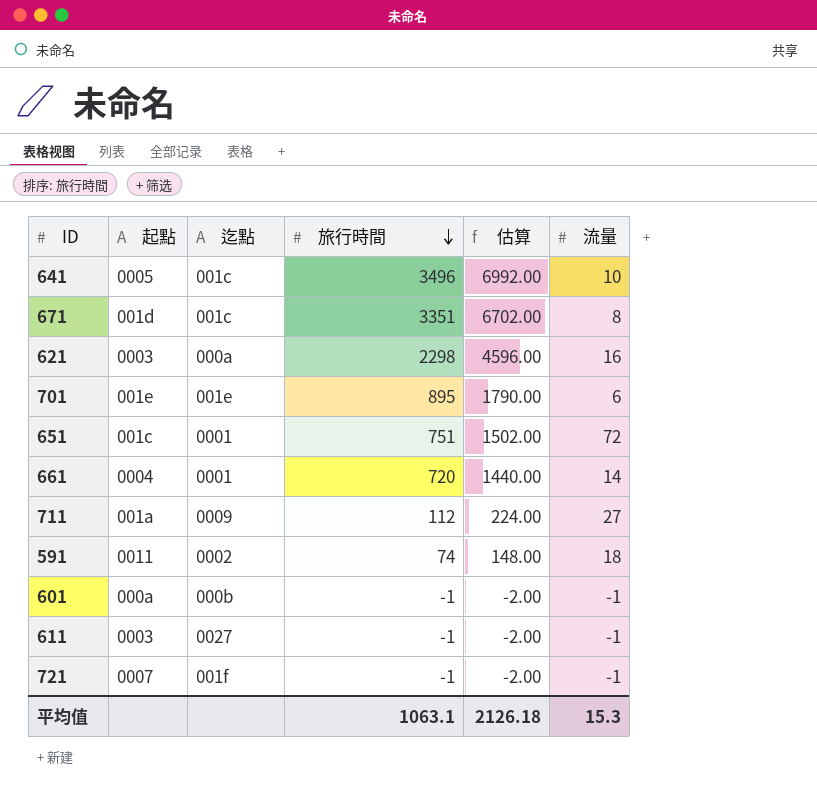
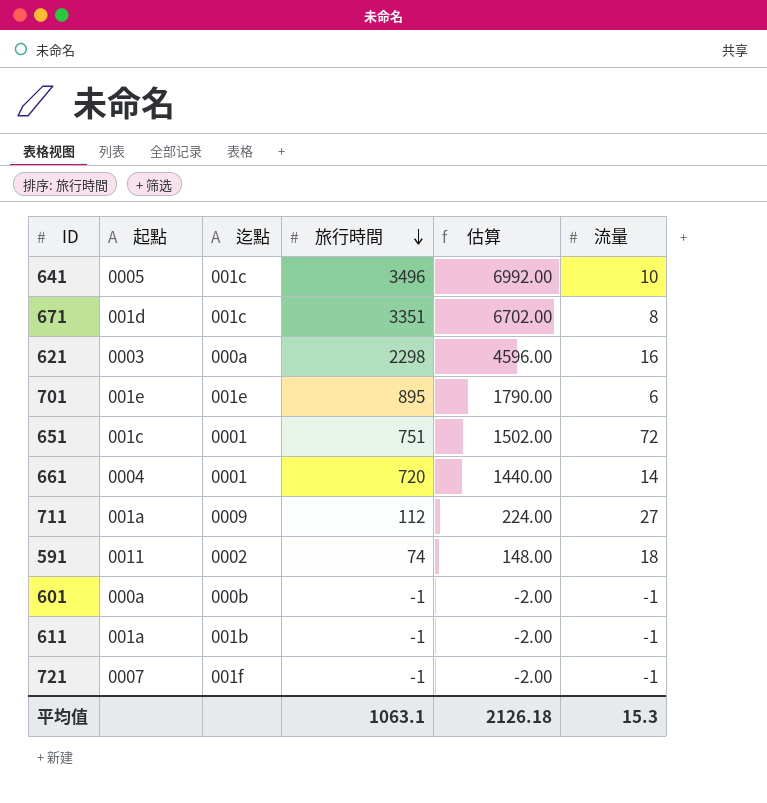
611 | 起點: 0003 -> 001a
611 | 迄點: 0027 -> 001b

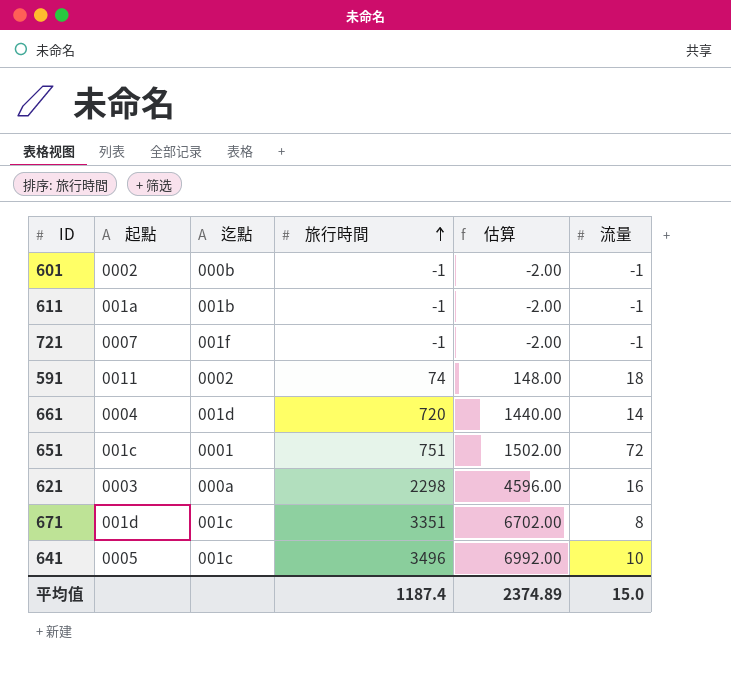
row order: 旅行時間 descending -> 旅行時間 ascending
row 701: 001e | 001e | 895 | 1790.00 | 6 -> none
row 711: 001a | 0009 | 112 | 224.00 | 27 -> none
601 | 起點: 000a -> 0002
661 | 迄點: 0001 -> 001d
平均值 | 旅行時間: 1063.1 -> 1187.4
平均值 | 估算: 2126.18 -> 2374.89
平均值 | 流量: 15.3 -> 15.0

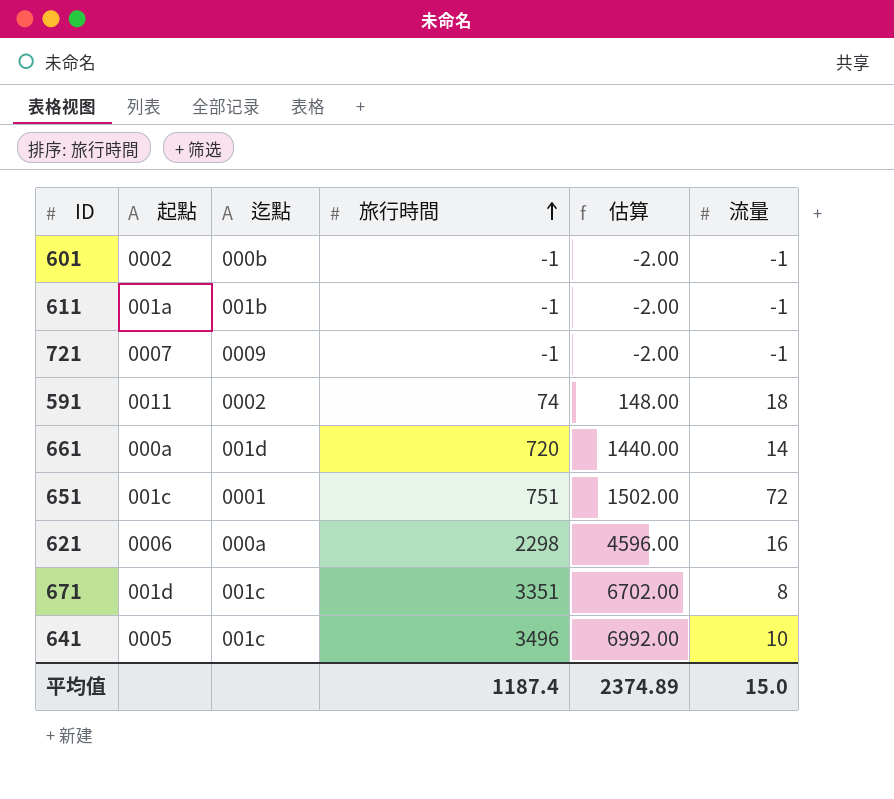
721 | 迄點: 001f -> 0009
661 | 起點: 0004 -> 000a
621 | 起點: 0003 -> 0006

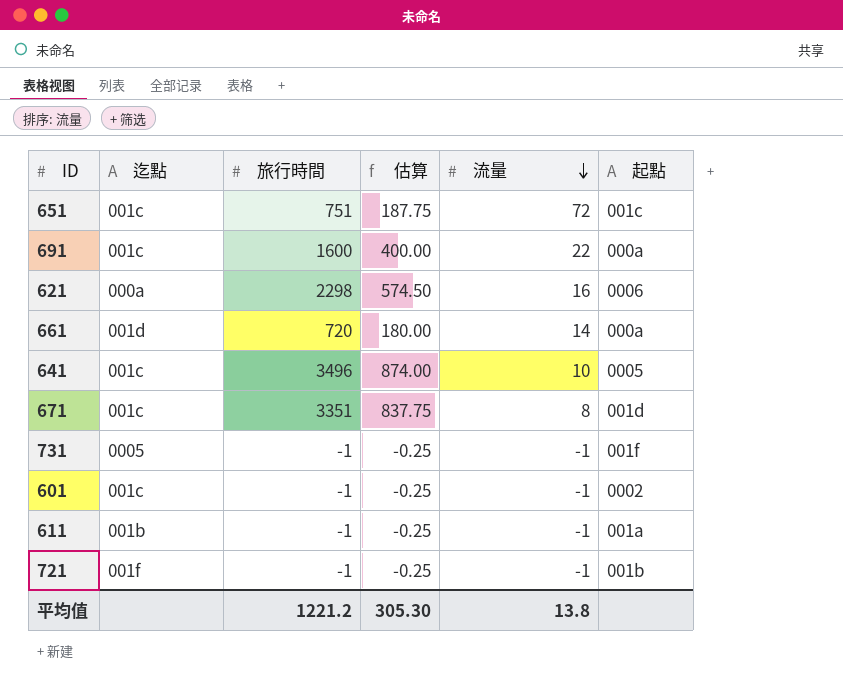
row order: 旅行時間 ascending -> 流量 descending
column 估算 | formula: [旅行時間] * 2 -> [旅行時間] * 0.25
column 起點 | position: 2 -> 6
row 591: 0011 | 0002 | 74 | 148.00 | 18 -> none
651 | 迄點: 0001 -> 001c
row 691: none -> 001c | 1600 | 400.00 | 22 | 000a
row 731: none -> 0005 | -1 | -0.25 | -1 | 001f
601 | 迄點: 000b -> 001c
721 | 迄點: 0009 -> 001f
721 | 起點: 0007 -> 001b
平均值 | 旅行時間: 1187.4 -> 1221.2
平均值 | 估算: 2374.89 -> 305.30
平均值 | 流量: 15.0 -> 13.8

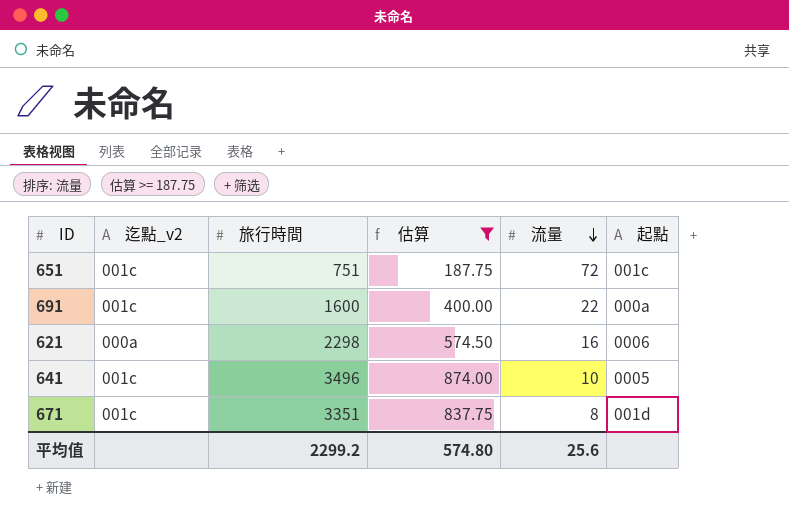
filter: none -> 估算 >= 187.75
column name: 迄點 -> 迄點_v2
平均值 | 旅行時間: 1221.2 -> 2299.2
平均值 | 估算: 305.30 -> 574.80
平均值 | 流量: 13.8 -> 25.6

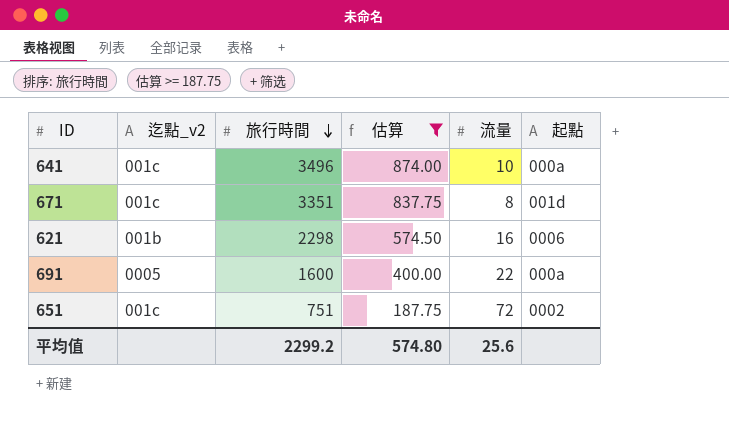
row order: 流量 descending -> 旅行時間 descending
641 | 起點: 0005 -> 000a
621 | 迄點_v2: 000a -> 001b
691 | 迄點_v2: 001c -> 0005
651 | 起點: 001c -> 0002

